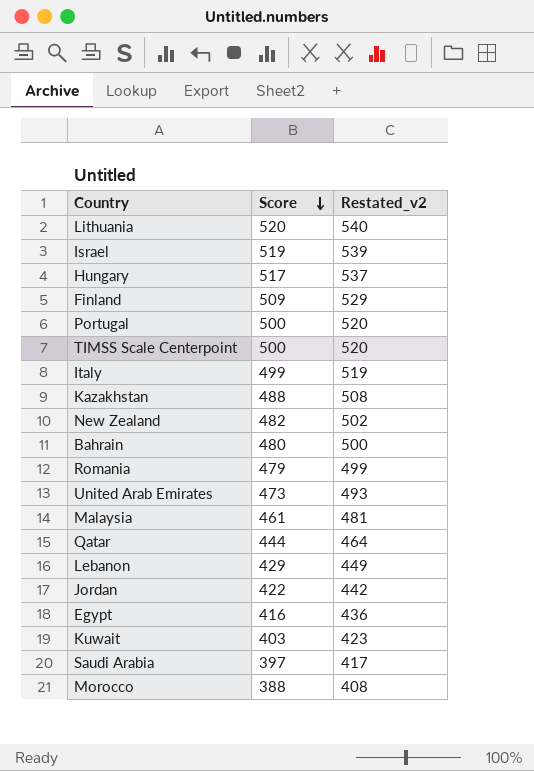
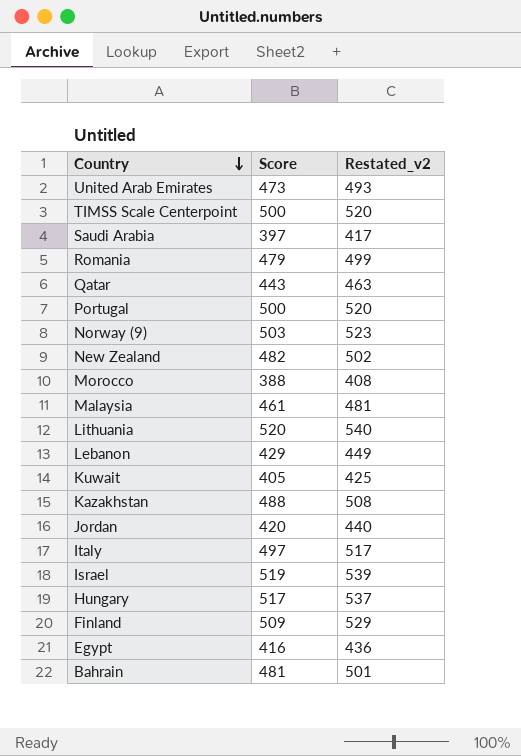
row order: Score descending -> Country descending
Qatar | Score: 444 -> 443
Qatar | Restated_v2: 464 -> 463
row Norway (9): none -> 503 | 523
Kuwait | Score: 403 -> 405
Kuwait | Restated_v2: 423 -> 425
Jordan | Score: 422 -> 420
Jordan | Restated_v2: 442 -> 440
Italy | Score: 499 -> 497
Italy | Restated_v2: 519 -> 517
Bahrain | Score: 480 -> 481
Bahrain | Restated_v2: 500 -> 501

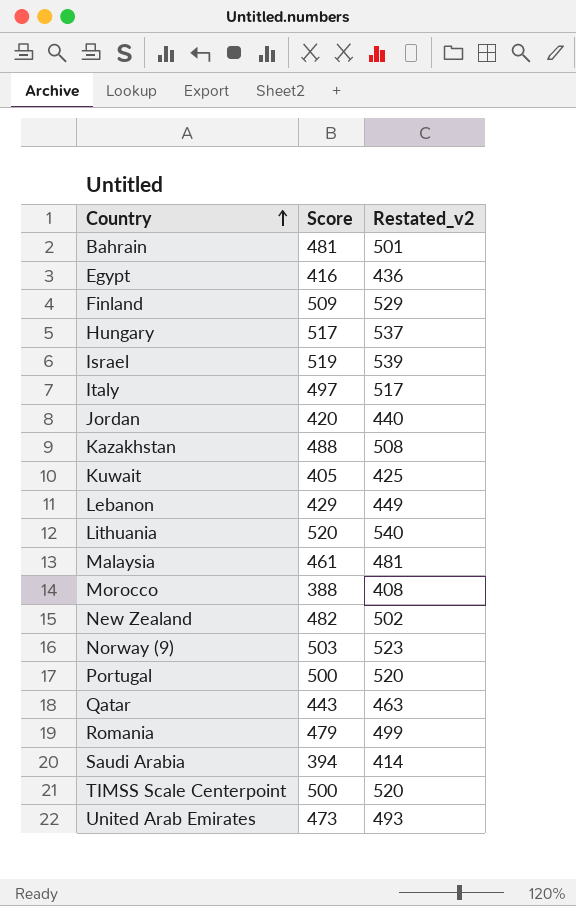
row order: Country descending -> Country ascending
Saudi Arabia | Score: 397 -> 394
Saudi Arabia | Restated_v2: 417 -> 414

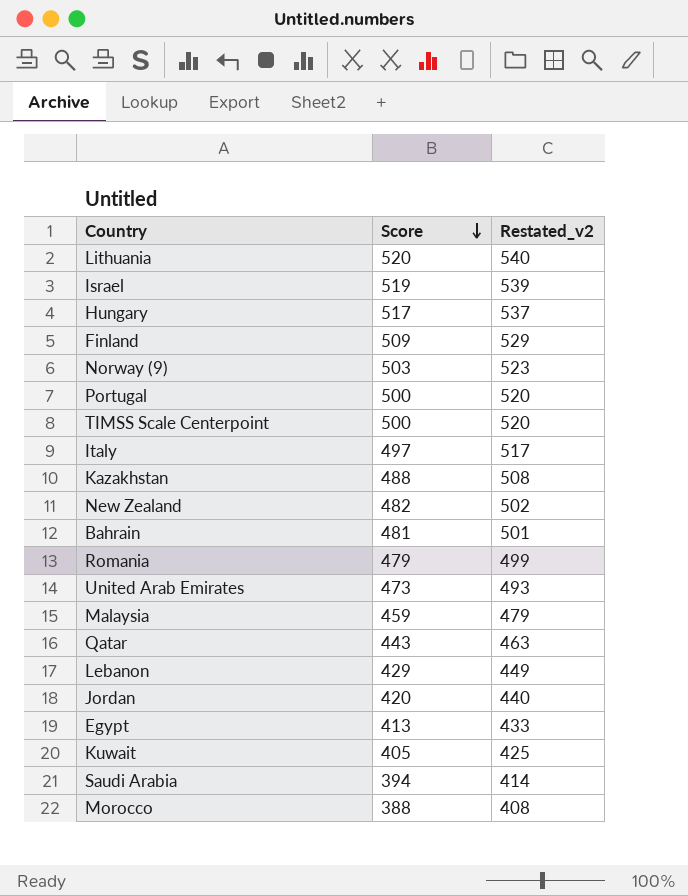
row order: Country ascending -> Score descending
Malaysia | Score: 461 -> 459
Malaysia | Restated_v2: 481 -> 479
Egypt | Score: 416 -> 413
Egypt | Restated_v2: 436 -> 433

